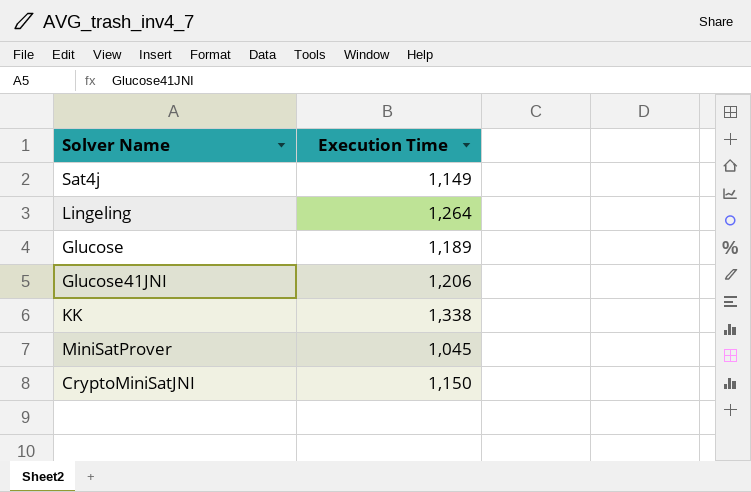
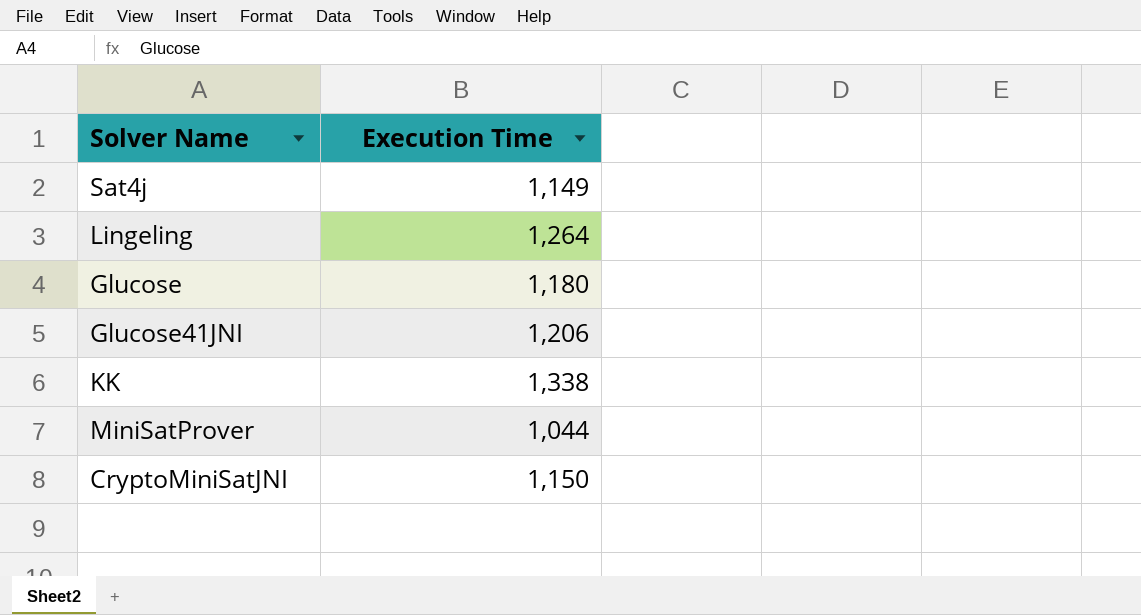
Glucose | Execution Time: 1,189 -> 1,180
MiniSatProver | Execution Time: 1,045 -> 1,044

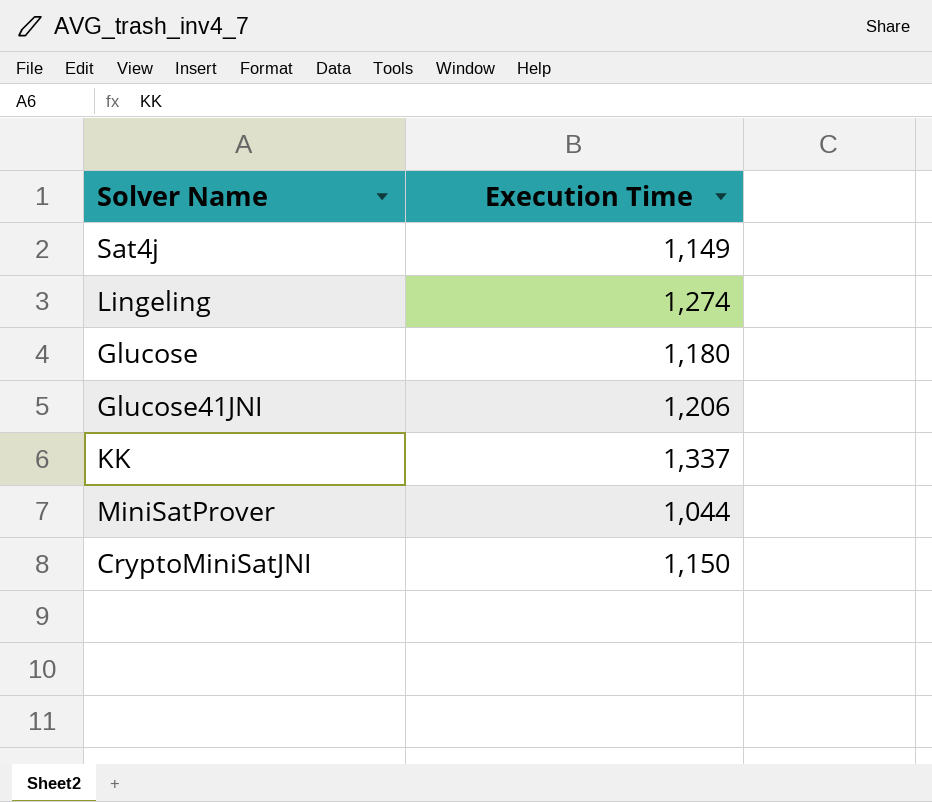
Lingeling | Execution Time: 1,264 -> 1,274
KK | Execution Time: 1,338 -> 1,337

